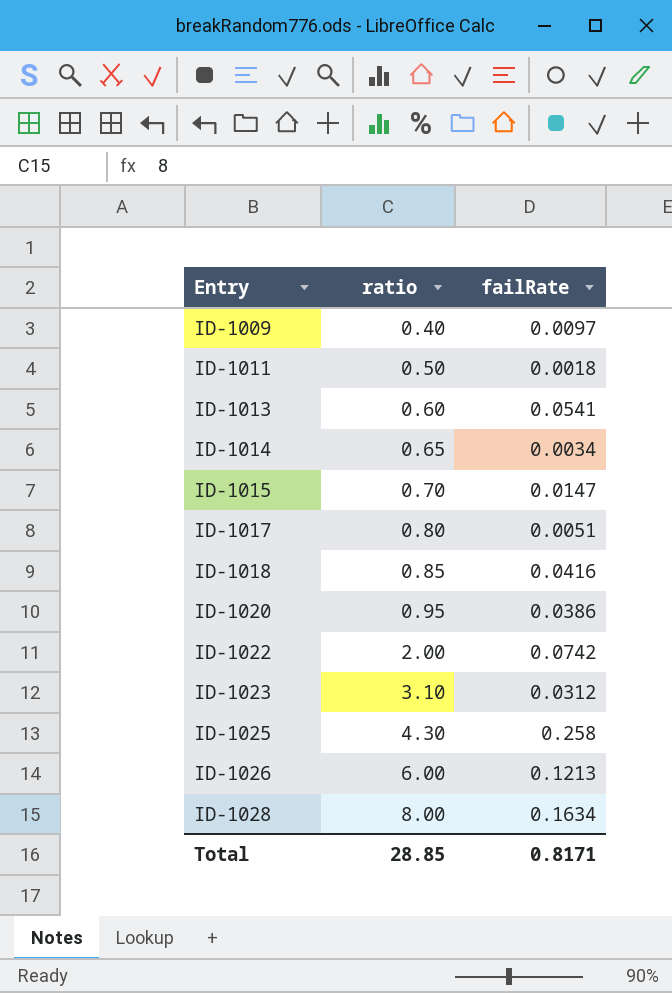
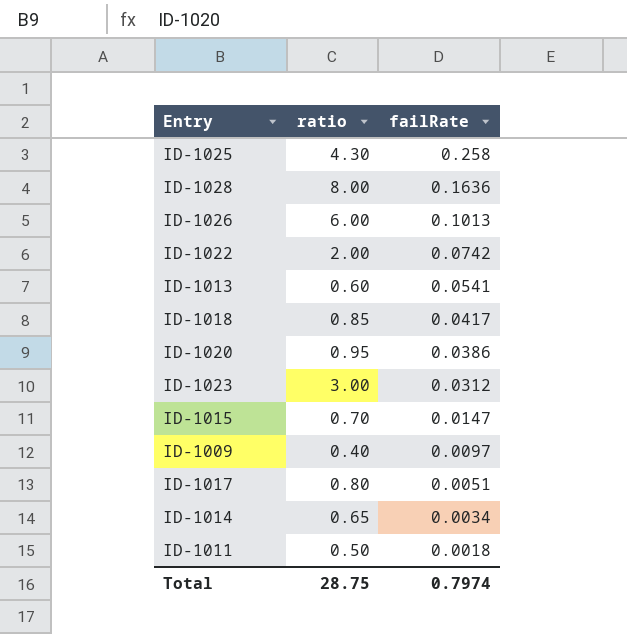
row order: Entry ascending -> failRate descending
ID-1028 | failRate: 0.1634 -> 0.1636
ID-1026 | failRate: 0.1213 -> 0.1013
ID-1018 | failRate: 0.0416 -> 0.0417
ID-1023 | ratio: 3.10 -> 3.00
Total | ratio: 28.85 -> 28.75
Total | failRate: 0.8171 -> 0.7974

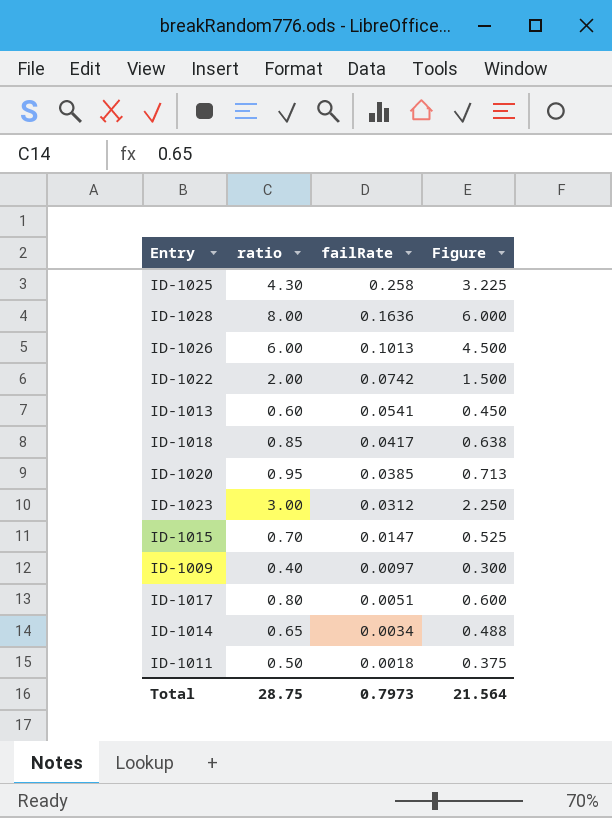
column Figure | formula: none -> [ratio] * 0.75
ID-1020 | failRate: 0.0386 -> 0.0385
Total | failRate: 0.7974 -> 0.7973

